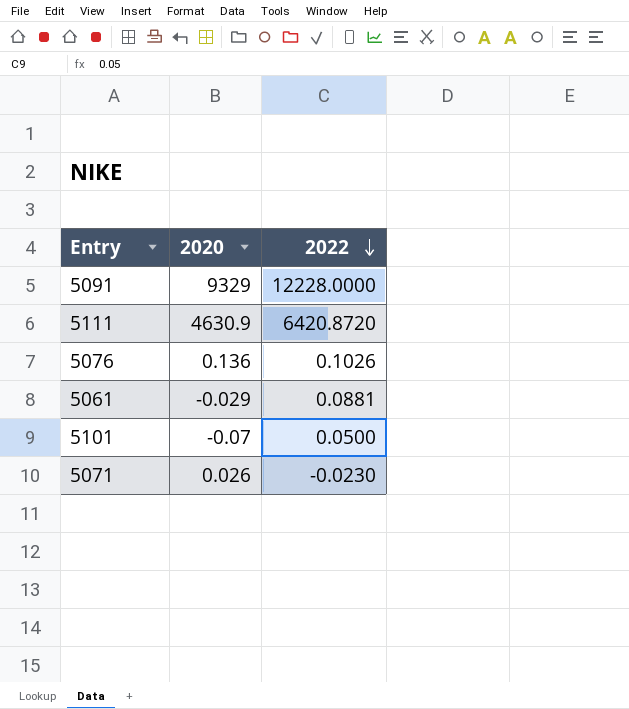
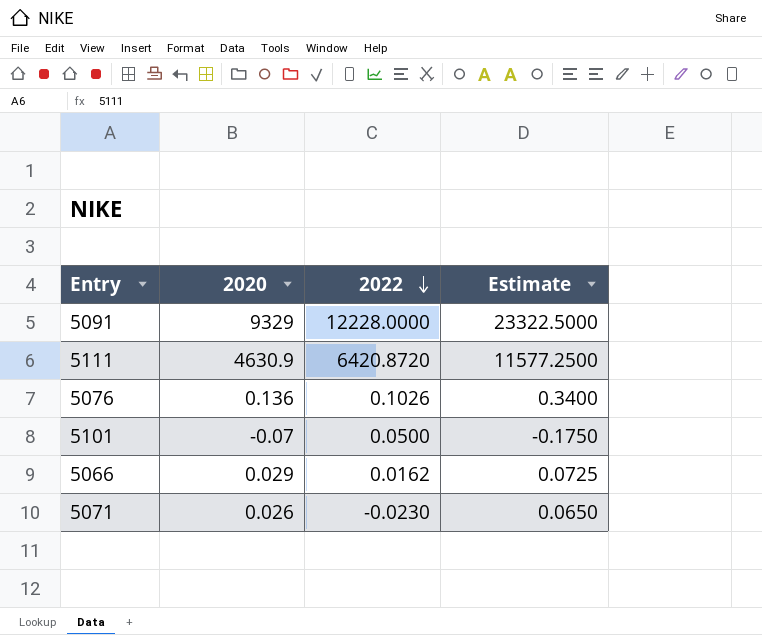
column Estimate | formula: none -> [2020] * 2.5
row 5061: -0.029 | 0.0881 -> none
row 5066: none -> 0.029 | 0.0162 | 0.0725

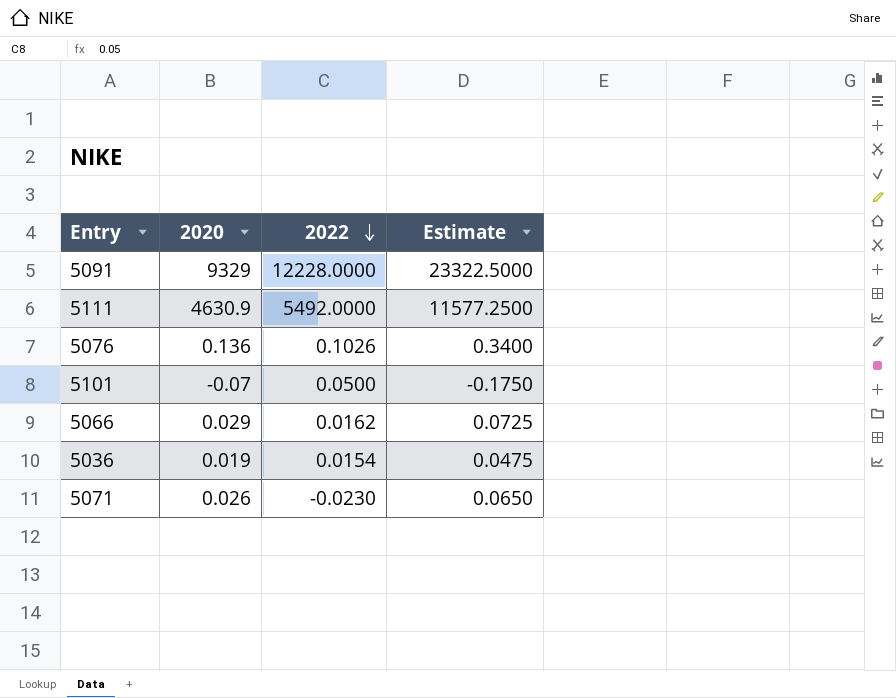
5111 | 2022: 6420.8720 -> 5492.0000
row 5036: none -> 0.019 | 0.0154 | 0.0475

